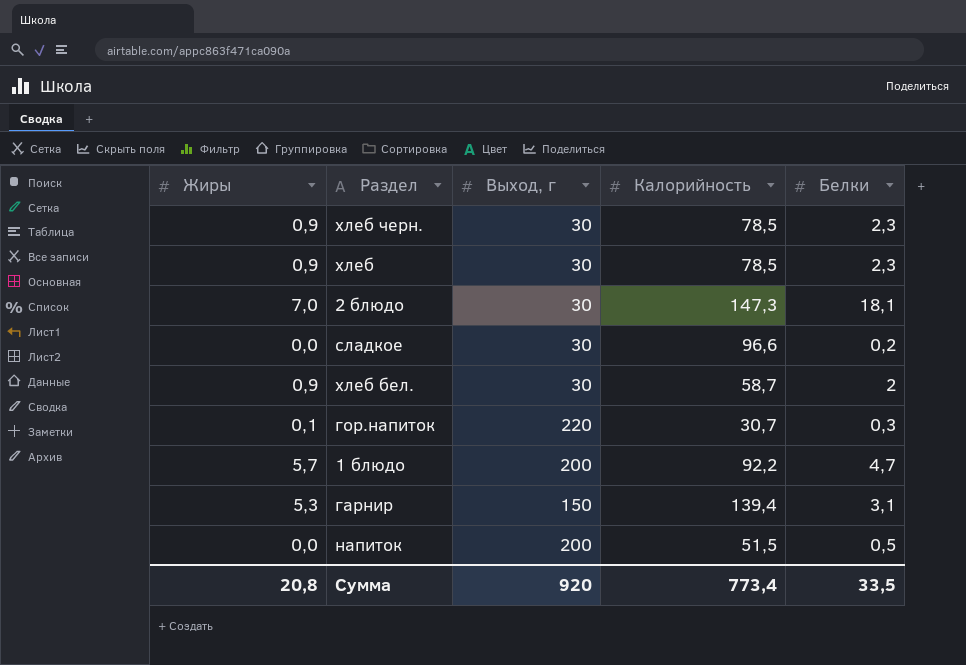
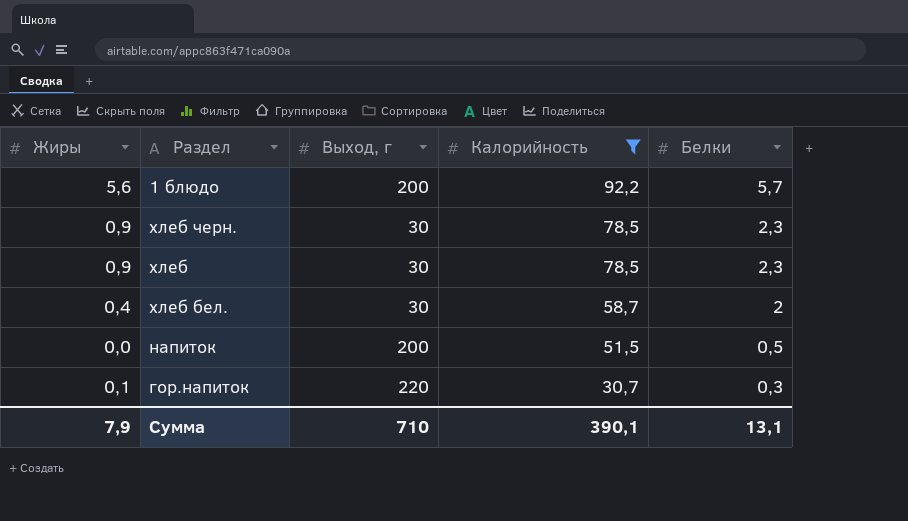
filter: none -> Калорийность <= 92,2
row order: none -> Калорийность descending
1 блюдо | Жиры: 5,7 -> 5,6
1 блюдо | Белки: 4,7 -> 5,7
хлеб бел. | Жиры: 0,9 -> 0,4
Сумма | Жиры: 20,8 -> 7,9
Сумма | Выход, г: 920 -> 710
Сумма | Калорийность: 773,4 -> 390,1
Сумма | Белки: 33,5 -> 13,1

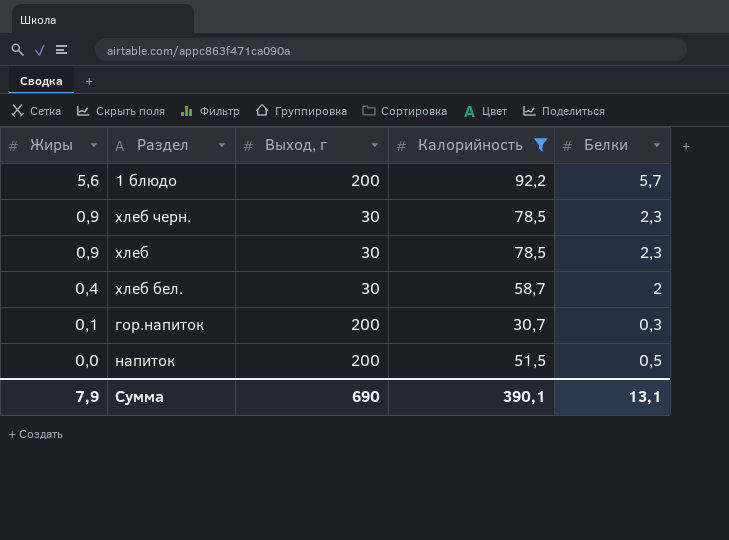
row order: Калорийность descending -> Жиры descending
гор.напиток | Выход, г: 220 -> 200
Сумма | Выход, г: 710 -> 690

